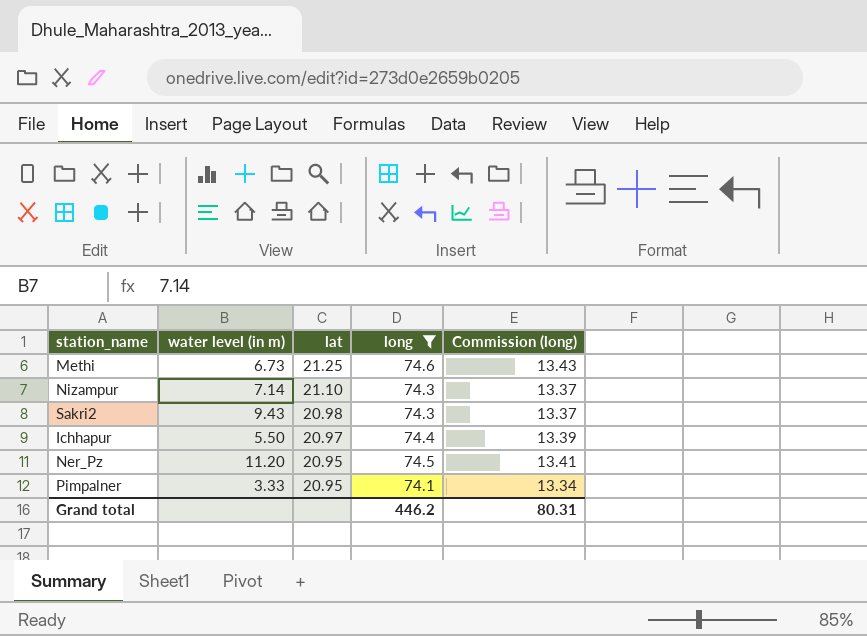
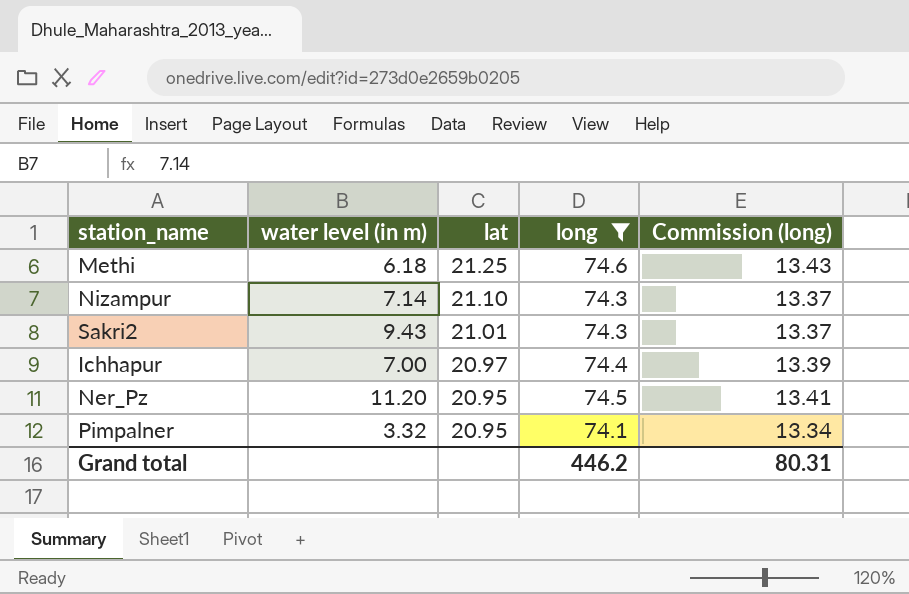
Methi | water level (in m): 6.73 -> 6.18
Sakri2 | lat: 20.98 -> 21.01
Ichhapur | water level (in m): 5.50 -> 7.00
Pimpalner | water level (in m): 3.33 -> 3.32

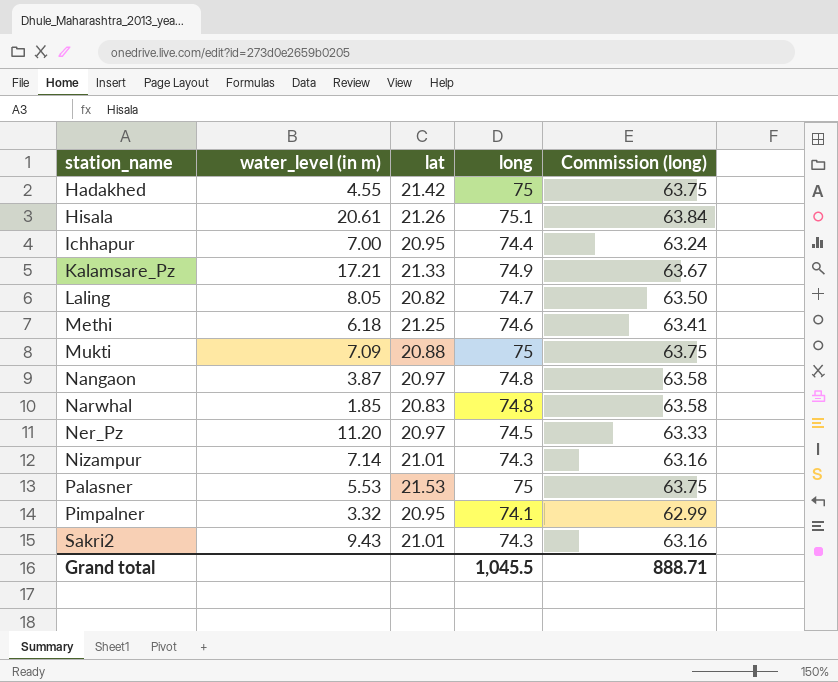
filter: long <= 74.6 -> none
row order: lat descending -> station_name ascending
column name: water level (in m) -> water_level (in m)
column Commission (long) | formula: [long] * 0.18 -> [long] * 0.85
Ichhapur | lat: 20.97 -> 20.95
Ner_Pz | lat: 20.95 -> 20.97
Nizampur | lat: 21.10 -> 21.01
Grand total | long: 446.2 -> 1,045.5
Grand total | Commission (long): 80.31 -> 888.71

